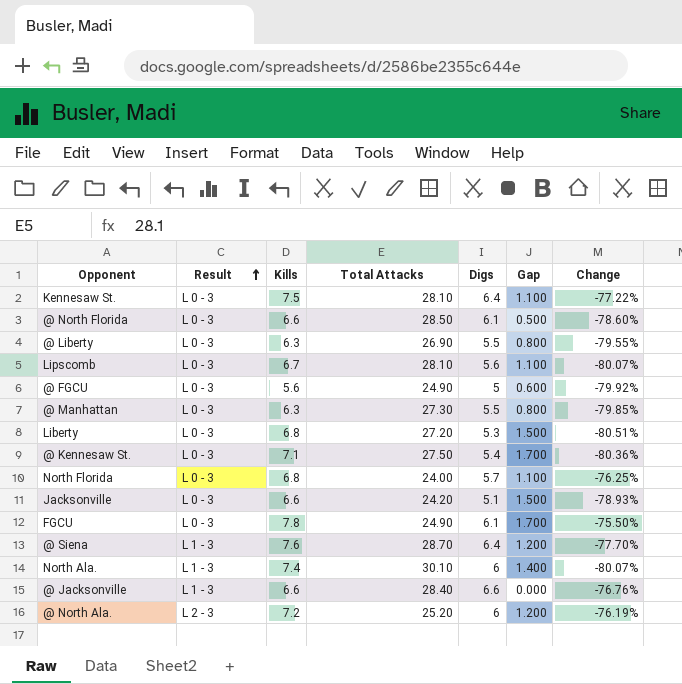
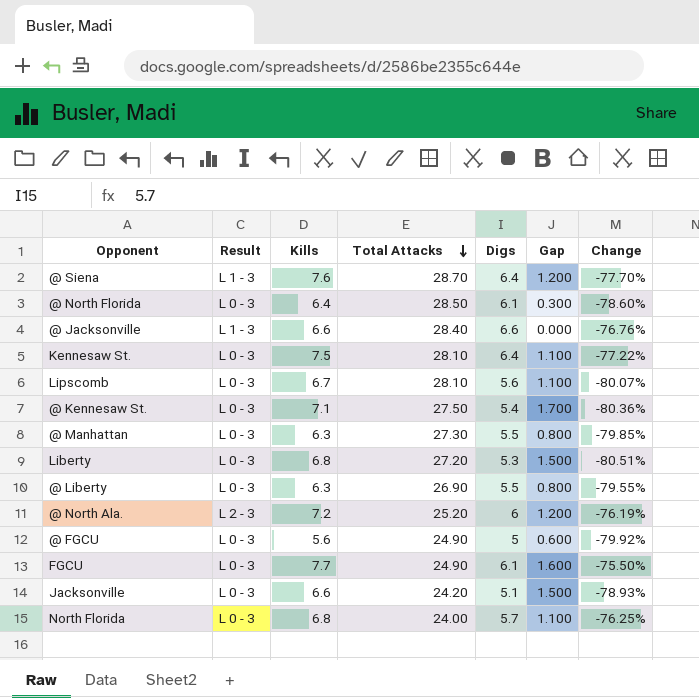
row order: Result ascending -> Total Attacks descending
row North Ala.: L 1 - 3 | 7.4 | 30.10 | 6 | 1.400 | -80.07% -> none
@ North Florida | Kills: 6.6 -> 6.4
@ North Florida | Gap: 0.500 -> 0.300
FGCU | Kills: 7.8 -> 7.7
FGCU | Gap: 1.700 -> 1.600

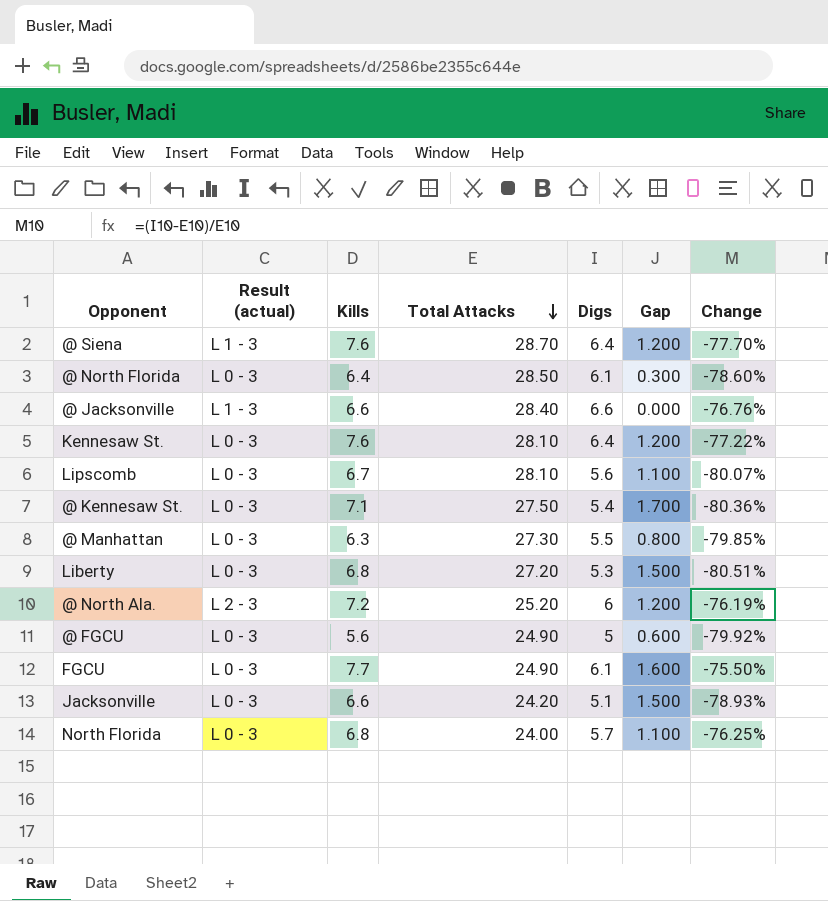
column name: Result -> Result (actual)
row @ Liberty: L 0 - 3 | 6.3 | 26.90 | 5.5 | 0.800 | -79.55% -> none
Kennesaw St. | Kills: 7.5 -> 7.6
Kennesaw St. | Gap: 1.100 -> 1.200

